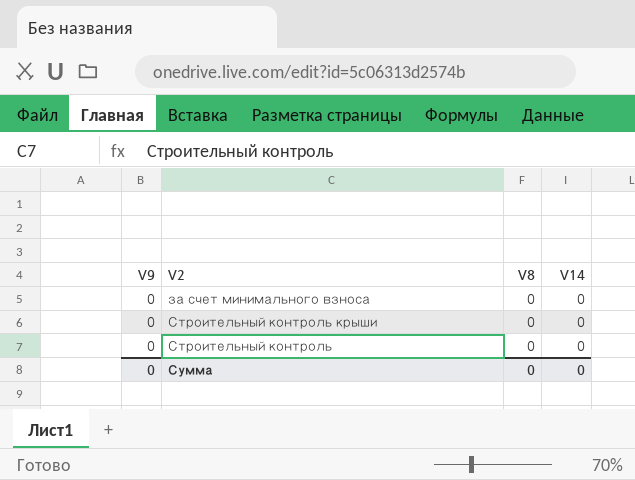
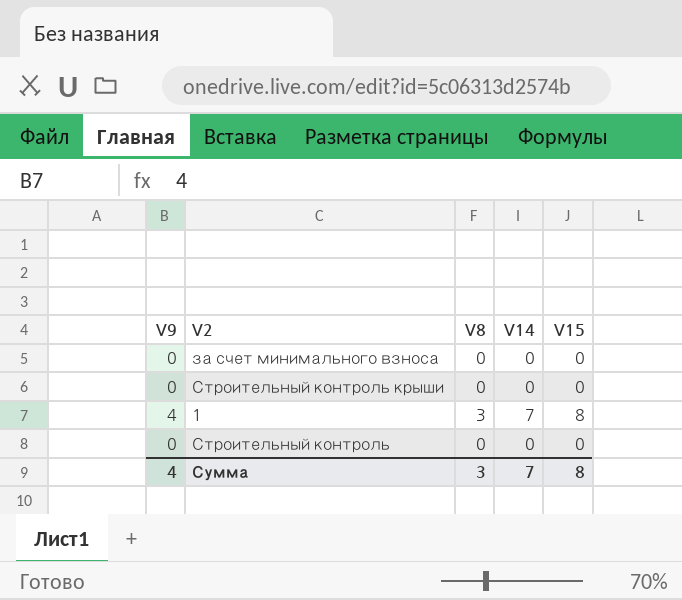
column V15 | position: none -> 5
row 1: none -> 4 | 3 | 7 | 8
Сумма | V9: 0 -> 4
Сумма | V8: 0 -> 3
Сумма | V14: 0 -> 7

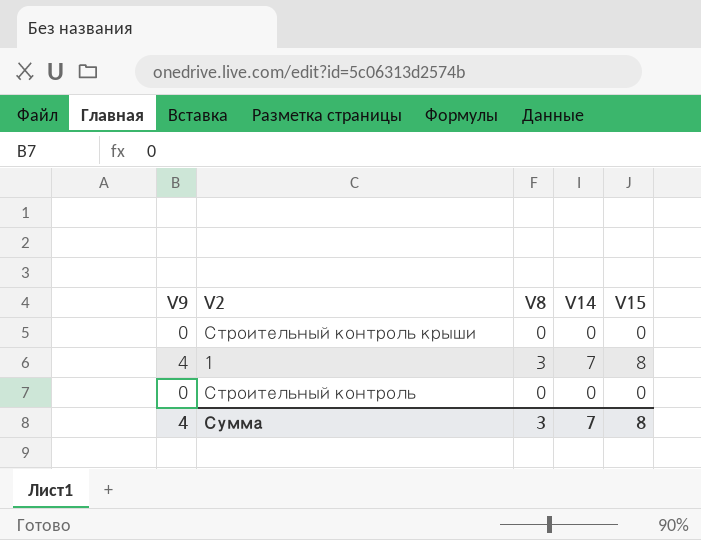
row за счет минимального взноса: 0 | 0 | 0 | 0 -> none

